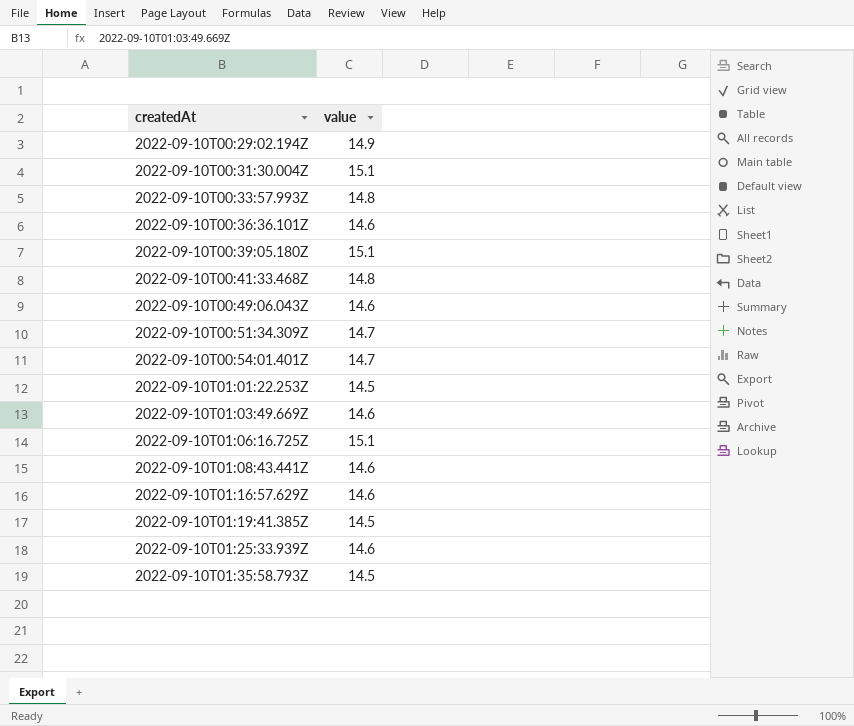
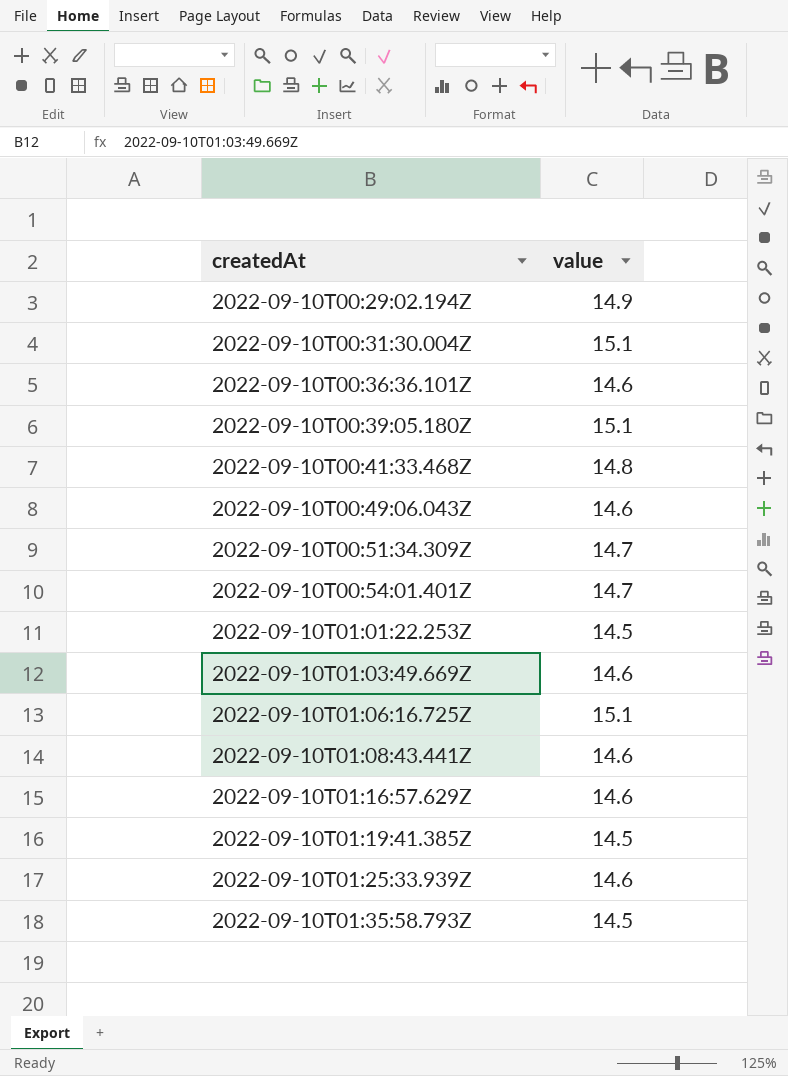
row 2022-09-10T00:33:57.993Z: 14.8 -> none

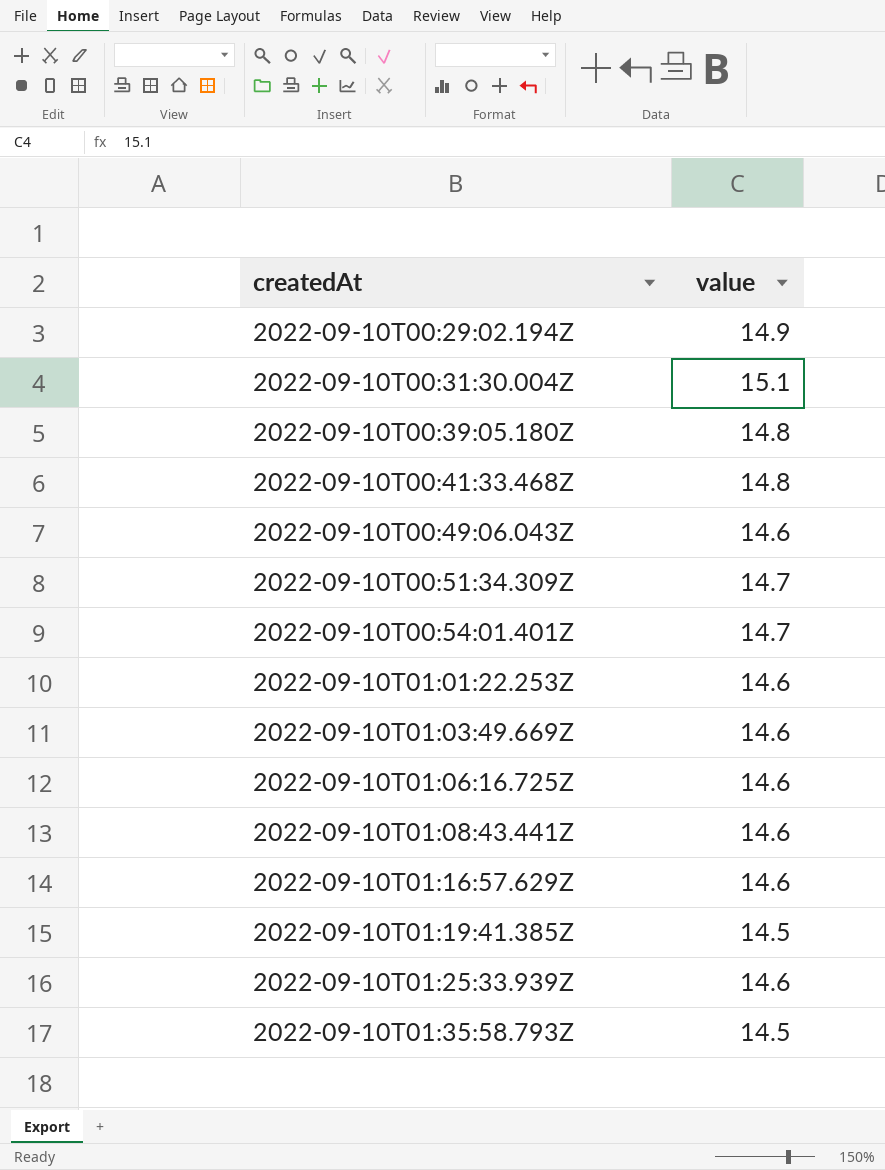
row 2022-09-10T00:36:36.101Z: 14.6 -> none
2022-09-10T00:39:05.180Z | value: 15.1 -> 14.8
2022-09-10T01:01:22.253Z | value: 14.5 -> 14.6
2022-09-10T01:06:16.725Z | value: 15.1 -> 14.6

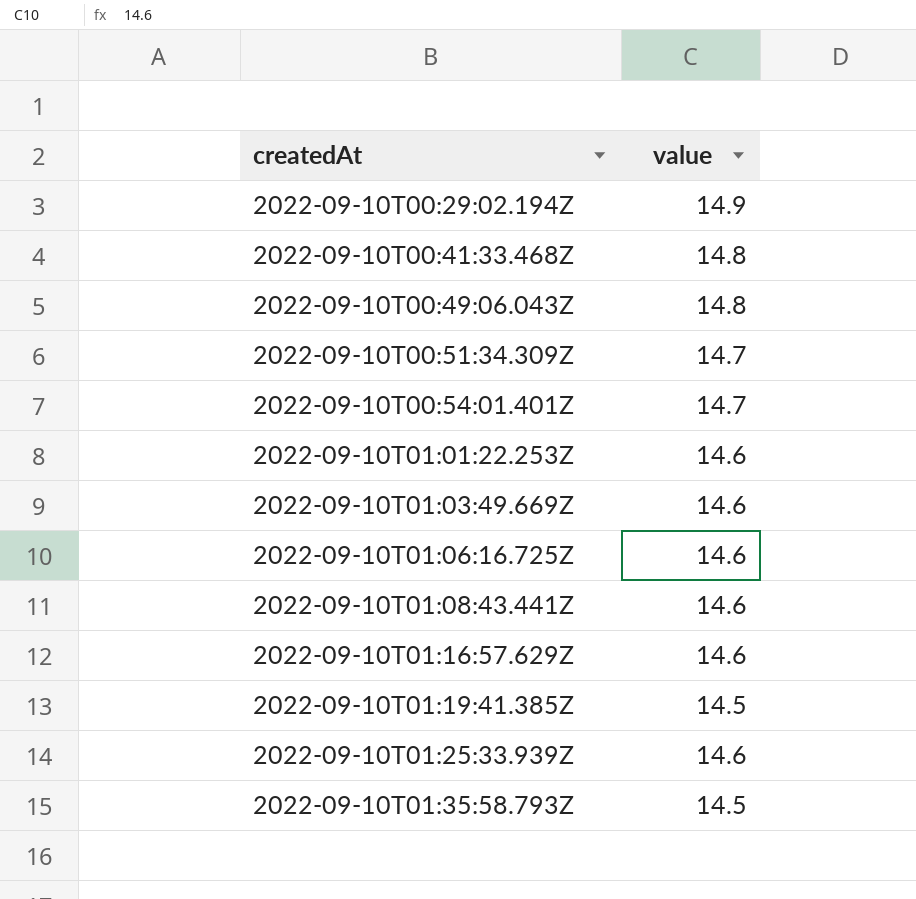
row 2022-09-10T00:31:30.004Z: 15.1 -> none
row 2022-09-10T00:39:05.180Z: 14.8 -> none
2022-09-10T00:49:06.043Z | value: 14.6 -> 14.8

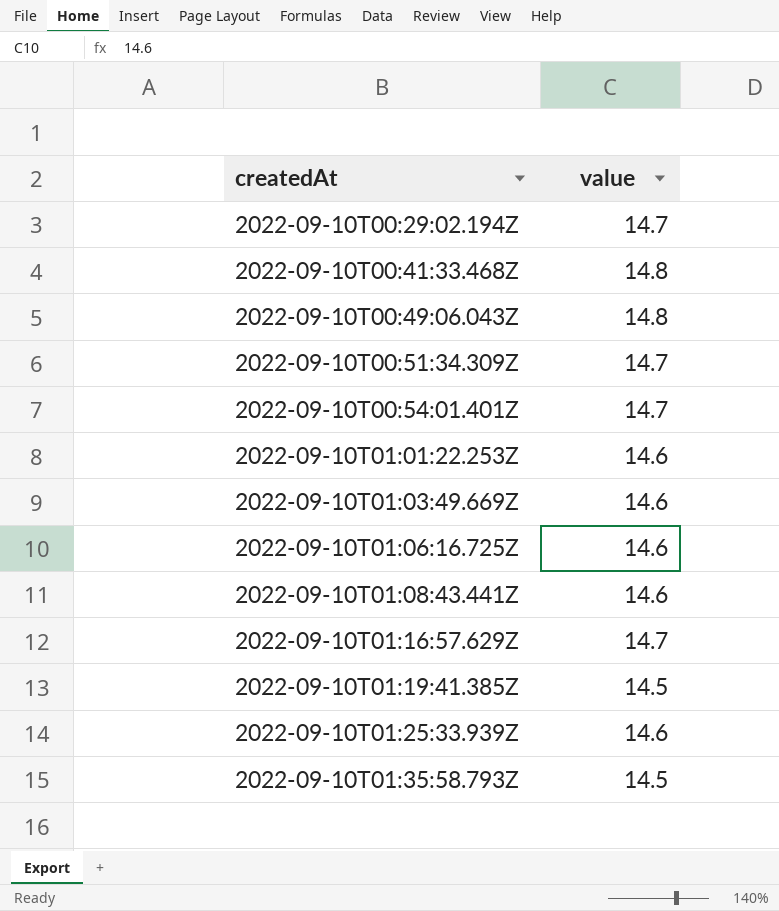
2022-09-10T00:29:02.194Z | value: 14.9 -> 14.7
2022-09-10T01:16:57.629Z | value: 14.6 -> 14.7

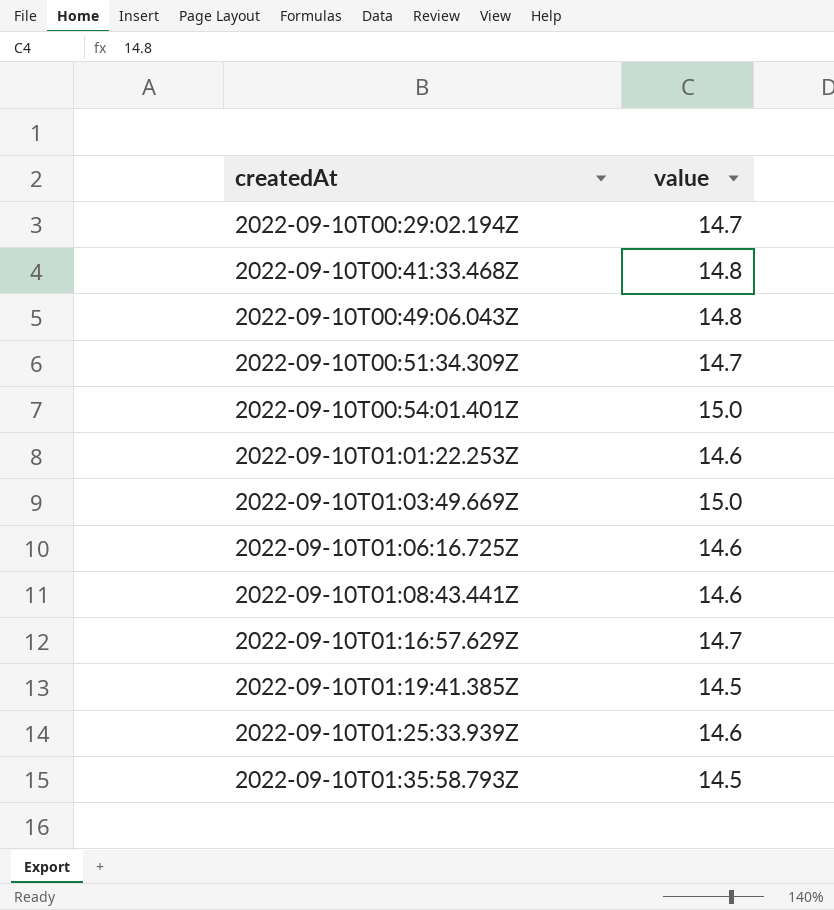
2022-09-10T00:54:01.401Z | value: 14.7 -> 15.0
2022-09-10T01:03:49.669Z | value: 14.6 -> 15.0

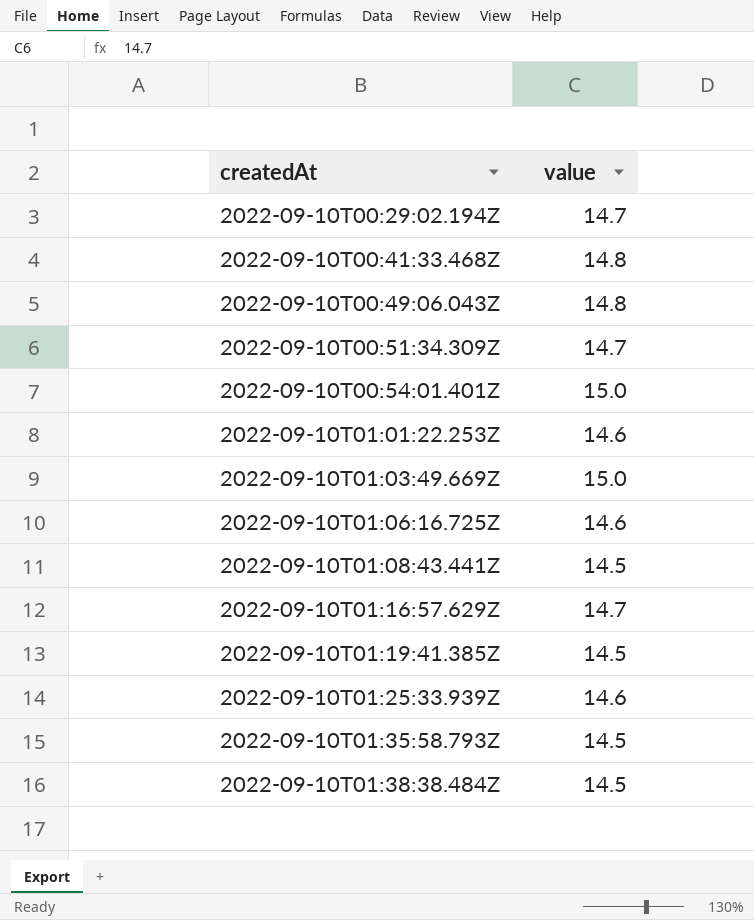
2022-09-10T01:08:43.441Z | value: 14.6 -> 14.5
row 2022-09-10T01:38:38.484Z: none -> 14.5

